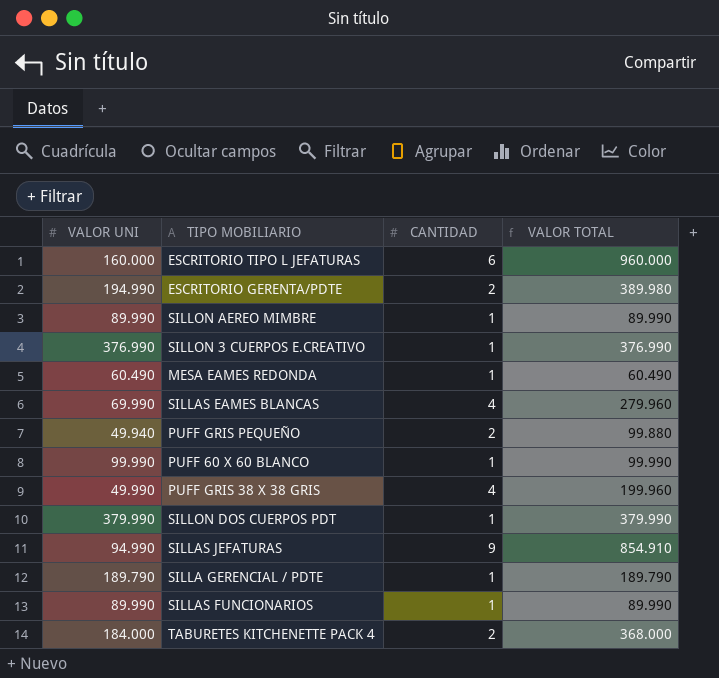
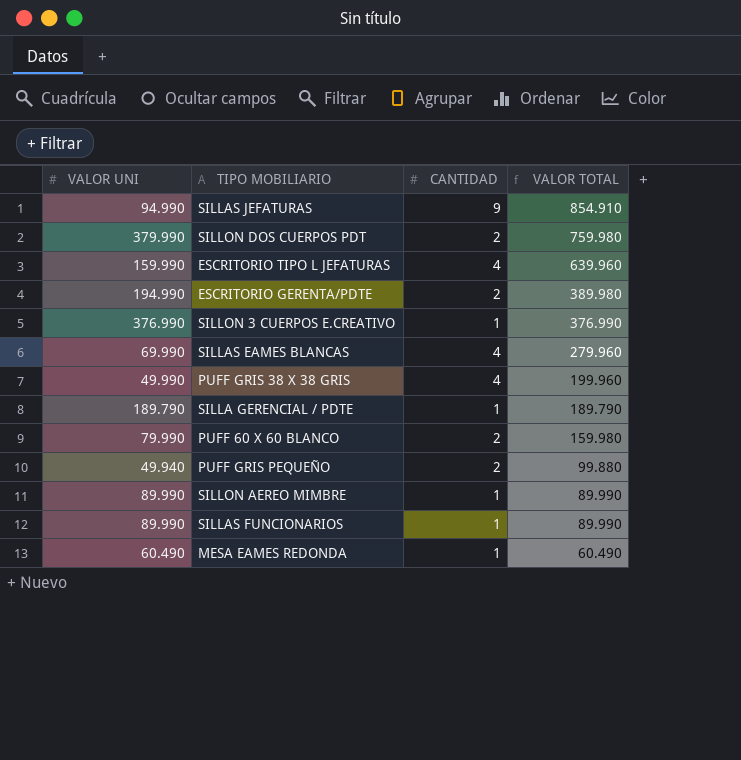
row order: none -> VALOR TOTAL descending
row TABURETES KITCHENETTE PACK 4: 184.000 | 2 | 368.000 -> none
SILLON DOS CUERPOS PDT | CANTIDAD: 1 -> 2
SILLON DOS CUERPOS PDT | VALOR TOTAL: 379.990 -> 759.980
ESCRITORIO TIPO L JEFATURAS | VALOR UNI: 160.000 -> 159.990
ESCRITORIO TIPO L JEFATURAS | CANTIDAD: 6 -> 4
ESCRITORIO TIPO L JEFATURAS | VALOR TOTAL: 960.000 -> 639.960
PUFF 60 X 60 BLANCO | VALOR UNI: 99.990 -> 79.990
PUFF 60 X 60 BLANCO | CANTIDAD: 1 -> 2
PUFF 60 X 60 BLANCO | VALOR TOTAL: 99.990 -> 159.980

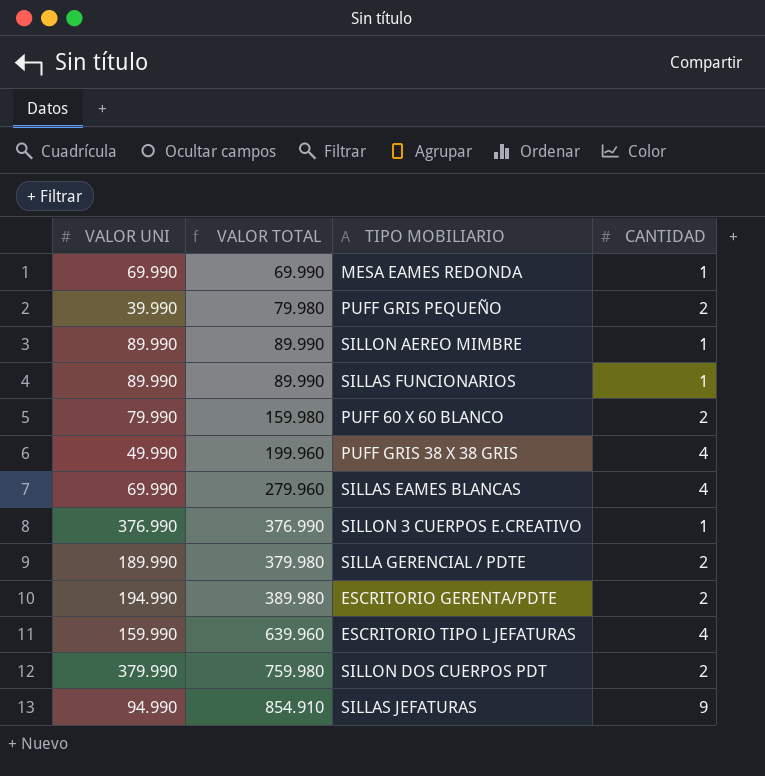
row order: VALOR TOTAL descending -> VALOR TOTAL ascending
column VALOR TOTAL | position: 4 -> 2
MESA EAMES REDONDA | VALOR UNI: 60.490 -> 69.990
MESA EAMES REDONDA | VALOR TOTAL: 60.490 -> 69.990
PUFF GRIS PEQUEÑO | VALOR UNI: 49.940 -> 39.990
PUFF GRIS PEQUEÑO | VALOR TOTAL: 99.880 -> 79.980
SILLA GERENCIAL / PDTE | VALOR UNI: 189.790 -> 189.990
SILLA GERENCIAL / PDTE | VALOR TOTAL: 189.790 -> 379.980
SILLA GERENCIAL / PDTE | CANTIDAD: 1 -> 2

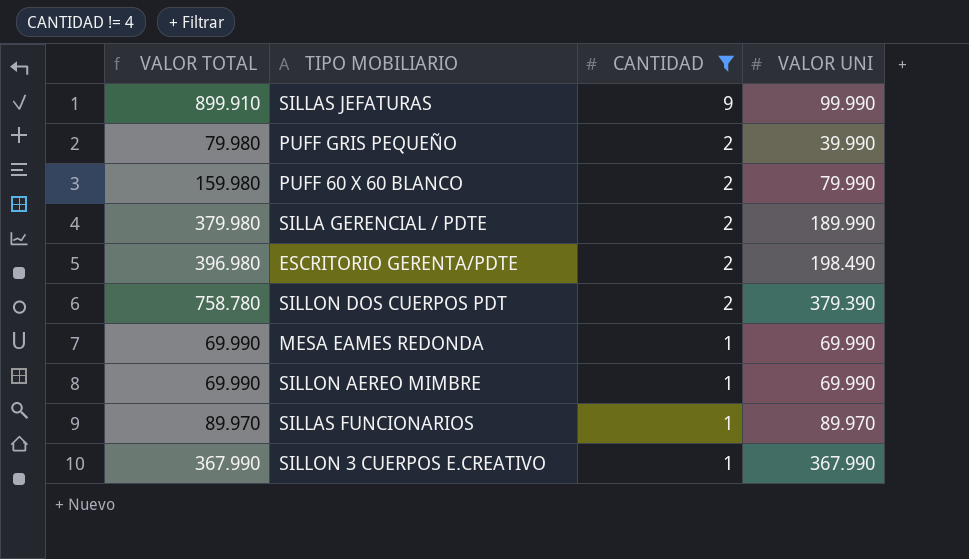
filter: none -> CANTIDAD != 4
row order: VALOR TOTAL ascending -> CANTIDAD descending
column VALOR UNI | position: 1 -> 4
SILLAS JEFATURAS | VALOR TOTAL: 854.910 -> 899.910
SILLAS JEFATURAS | VALOR UNI: 94.990 -> 99.990
ESCRITORIO GERENTA/PDTE | VALOR TOTAL: 389.980 -> 396.980
ESCRITORIO GERENTA/PDTE | VALOR UNI: 194.990 -> 198.490
SILLON DOS CUERPOS PDT | VALOR TOTAL: 759.980 -> 758.780
SILLON DOS CUERPOS PDT | VALOR UNI: 379.990 -> 379.390
SILLON AEREO MIMBRE | VALOR TOTAL: 89.990 -> 69.990
SILLON AEREO MIMBRE | VALOR UNI: 89.990 -> 69.990
SILLAS FUNCIONARIOS | VALOR TOTAL: 89.990 -> 89.970
SILLAS FUNCIONARIOS | VALOR UNI: 89.990 -> 89.970
SILLON 3 CUERPOS E.CREATIVO | VALOR TOTAL: 376.990 -> 367.990
SILLON 3 CUERPOS E.CREATIVO | VALOR UNI: 376.990 -> 367.990

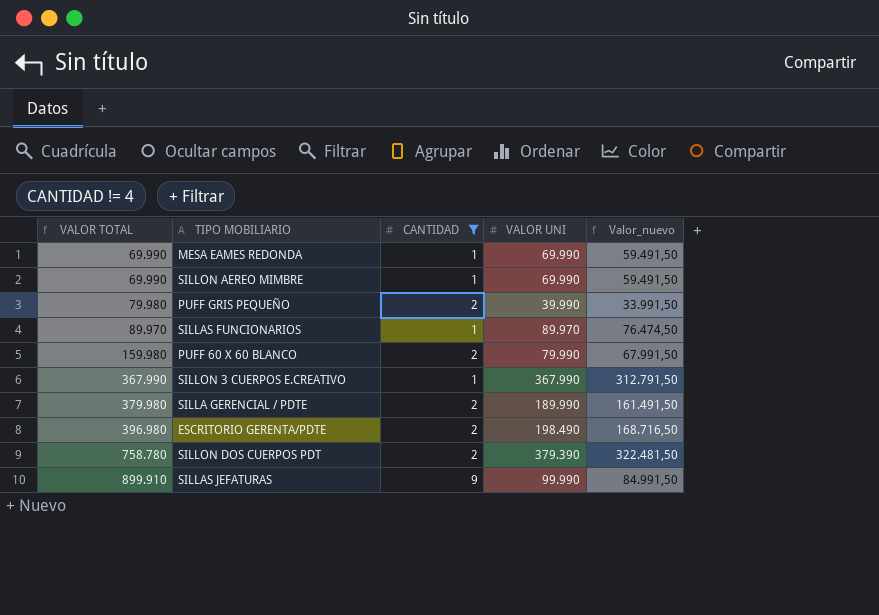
row order: CANTIDAD descending -> VALOR TOTAL ascending
column Valor_nuevo | formula: none -> [VALOR UNI] * 0,85

